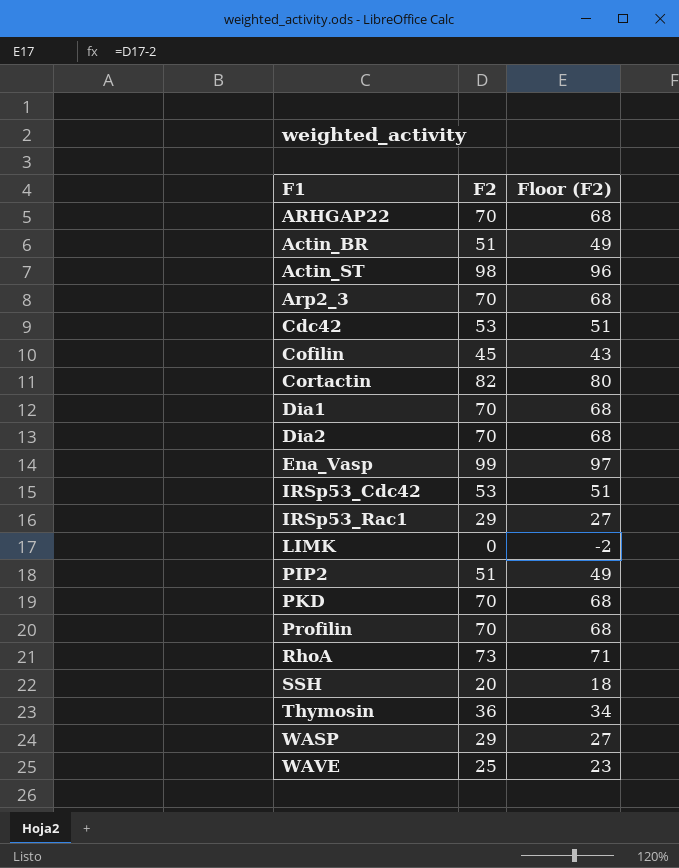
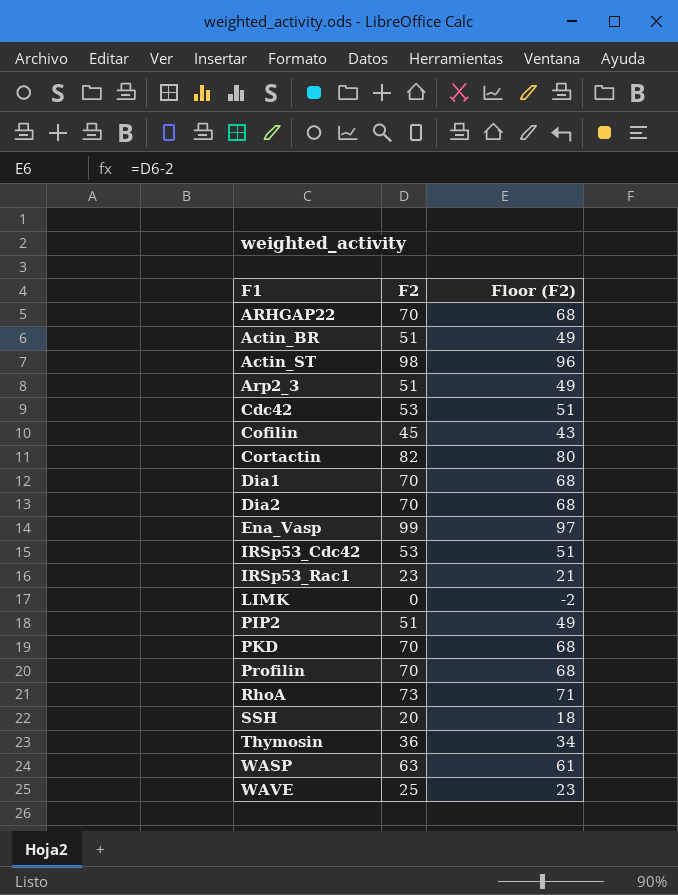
Arp2_3 | F2: 70 -> 51
Arp2_3 | Floor (F2): 68 -> 49
IRSp53_Rac1 | F2: 29 -> 23
IRSp53_Rac1 | Floor (F2): 27 -> 21
WASP | F2: 29 -> 63
WASP | Floor (F2): 27 -> 61

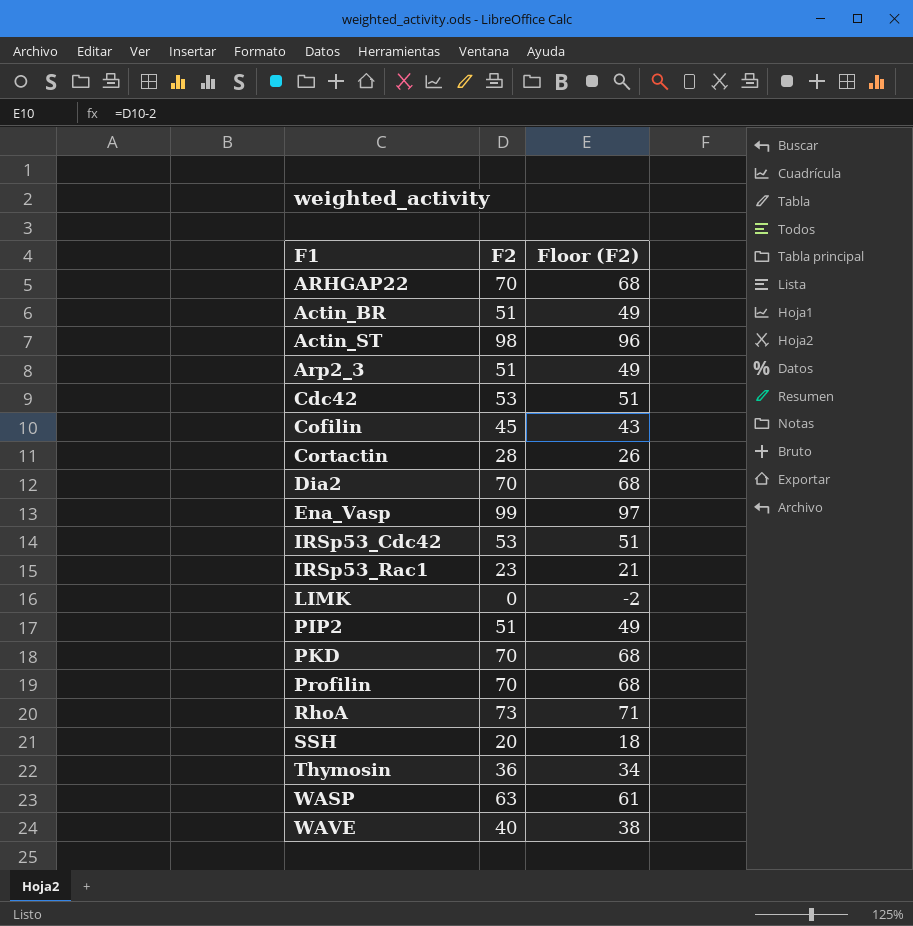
row Dia1: 70 | 68 -> none
Cortactin | F2: 82 -> 28
Cortactin | Floor (F2): 80 -> 26
WAVE | F2: 25 -> 40
WAVE | Floor (F2): 23 -> 38

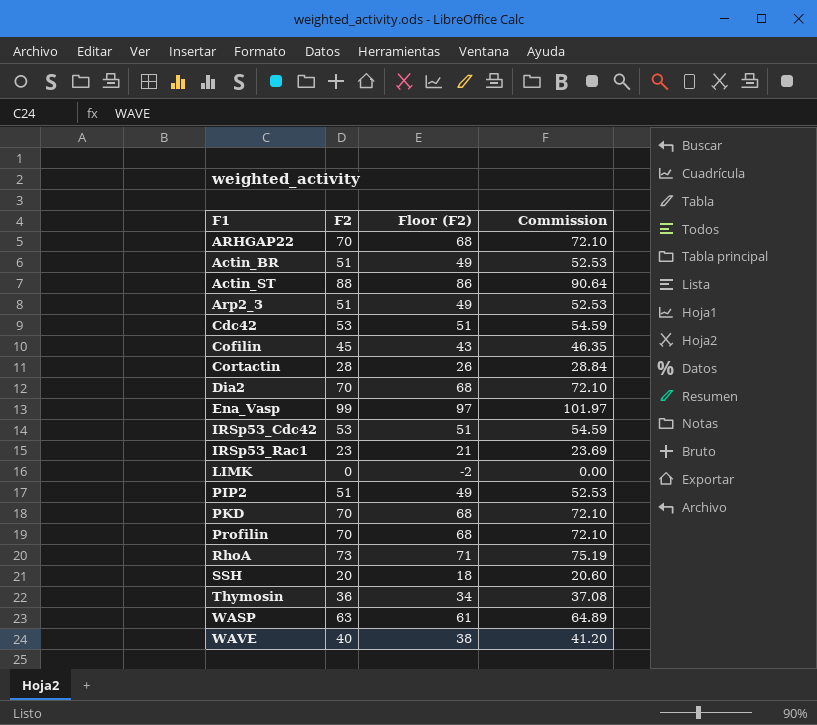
column Commission | formula: none -> [F2] * 1.03
Actin_ST | F2: 98 -> 88
Actin_ST | Floor (F2): 96 -> 86

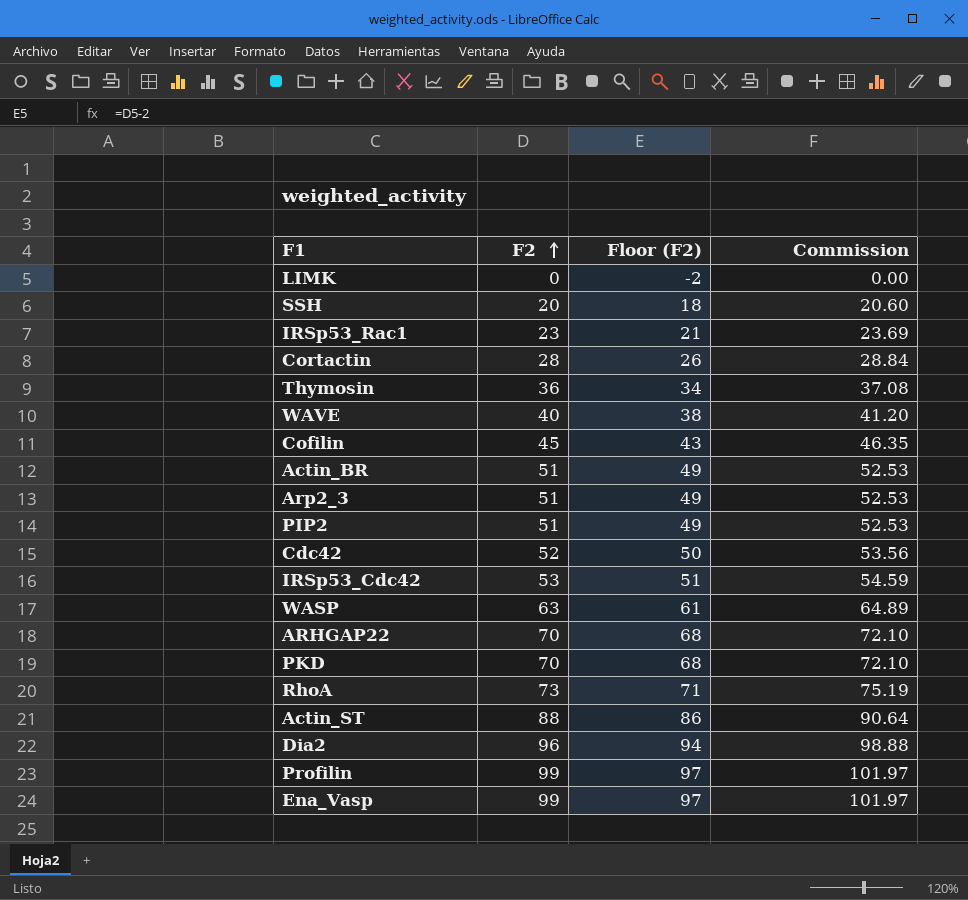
row order: none -> F2 ascending
Cdc42 | F2: 53 -> 52
Cdc42 | Floor (F2): 51 -> 50
Cdc42 | Commission: 54.59 -> 53.56
Dia2 | F2: 70 -> 96
Dia2 | Floor (F2): 68 -> 94
Dia2 | Commission: 72.10 -> 98.88
Profilin | F2: 70 -> 99
Profilin | Floor (F2): 68 -> 97
Profilin | Commission: 72.10 -> 101.97

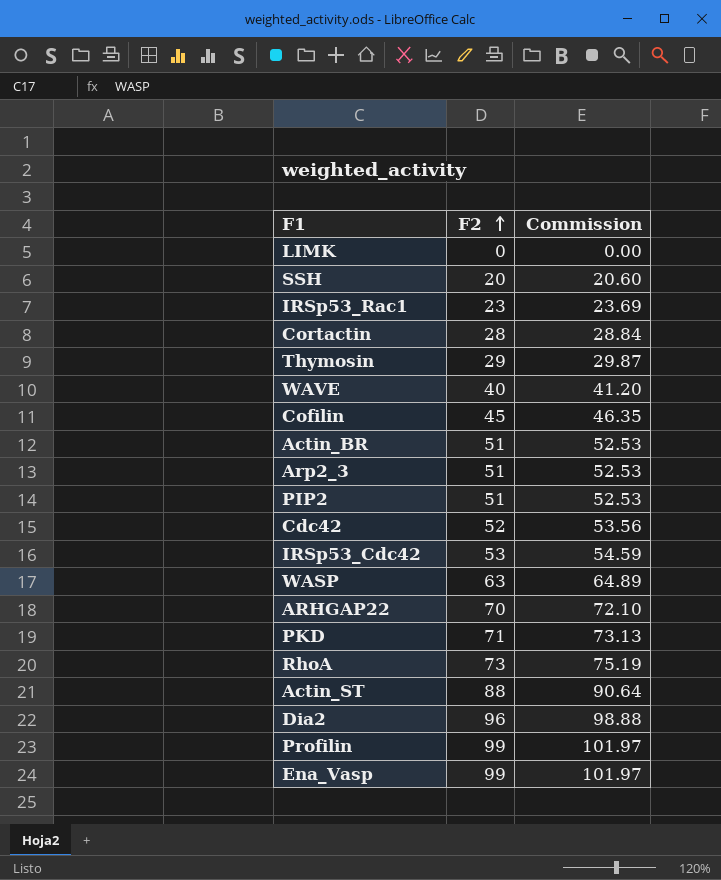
column Floor (F2) | formula: [F2] - 2 -> none
Thymosin | F2: 36 -> 29
Thymosin | Commission: 37.08 -> 29.87
PKD | F2: 70 -> 71
PKD | Commission: 72.10 -> 73.13

